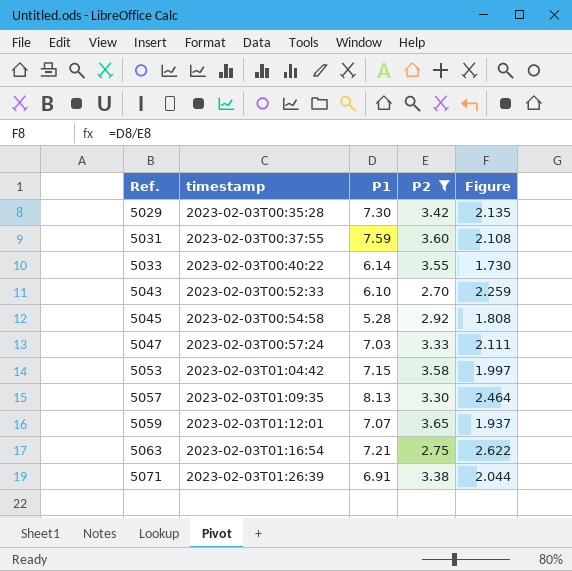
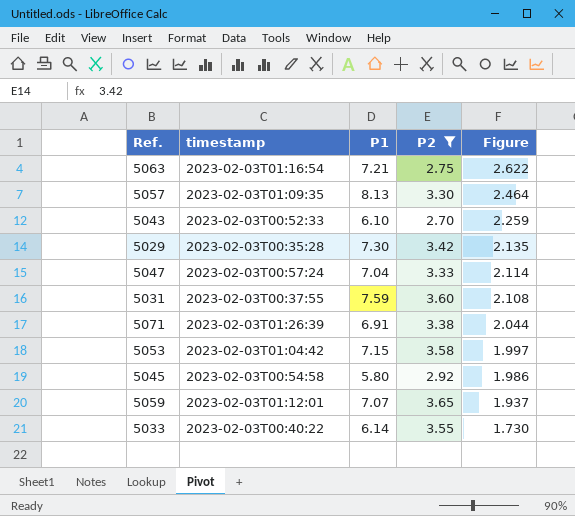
row order: Ref. ascending -> Figure descending
5047 | P1: 7.03 -> 7.04
5047 | Figure: 2.111 -> 2.114
5045 | P1: 5.28 -> 5.80
5045 | Figure: 1.808 -> 1.986

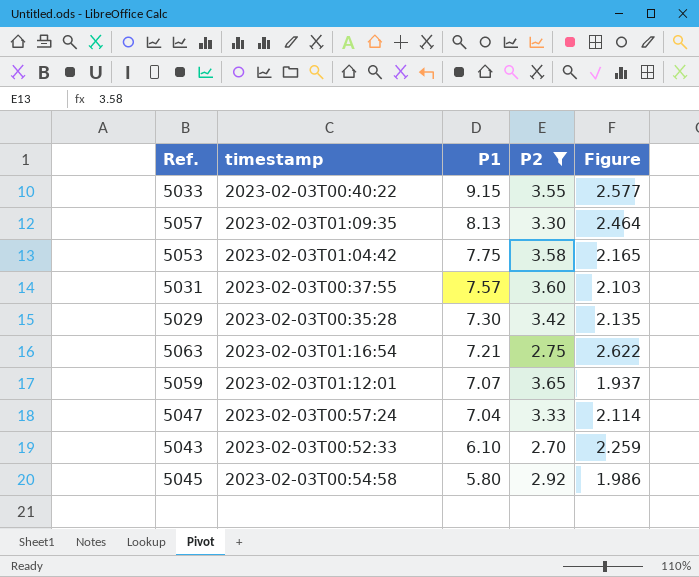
row order: Figure descending -> P1 descending
row 5071: 2023-02-03T01:26:39 | 6.91 | 3.38 | 2.044 -> none
5033 | P1: 6.14 -> 9.15
5033 | Figure: 1.730 -> 2.577
5053 | P1: 7.15 -> 7.75
5053 | Figure: 1.997 -> 2.165
5031 | P1: 7.59 -> 7.57
5031 | Figure: 2.108 -> 2.103

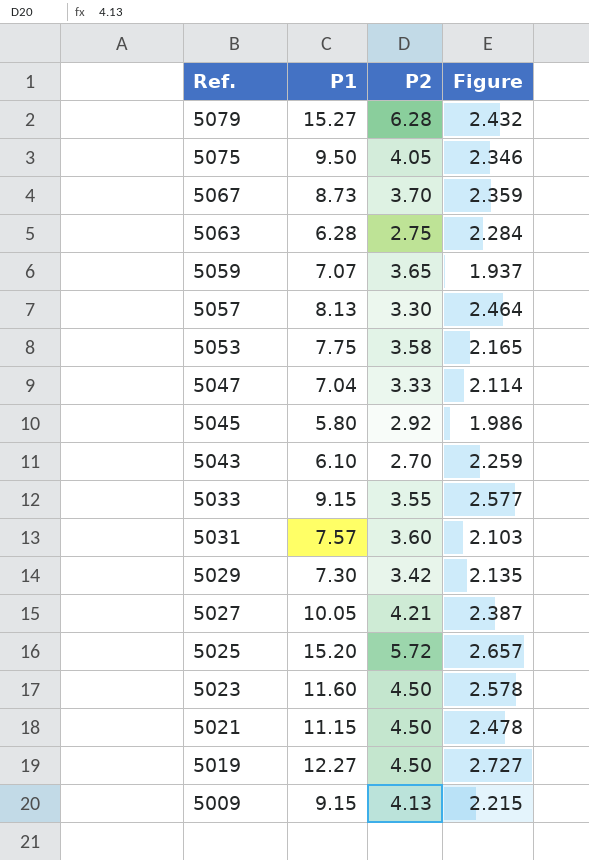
filter: P2 <= 3.65 -> none
row order: P1 descending -> Ref. descending
column timestamp | position: 2 -> none
5063 | P1: 7.21 -> 6.28
5063 | Figure: 2.622 -> 2.284

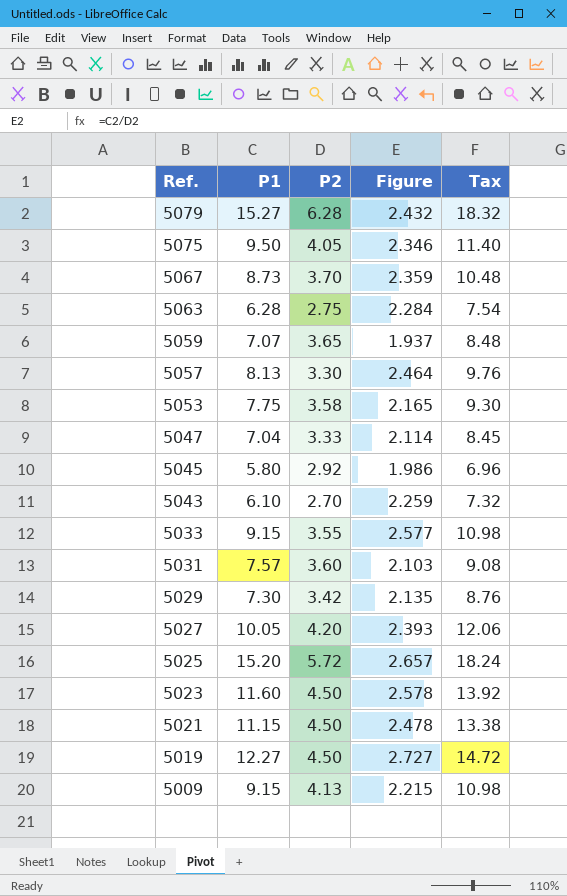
column Tax | formula: none -> [P1] * 1.2
5027 | P2: 4.21 -> 4.20
5027 | Figure: 2.387 -> 2.393

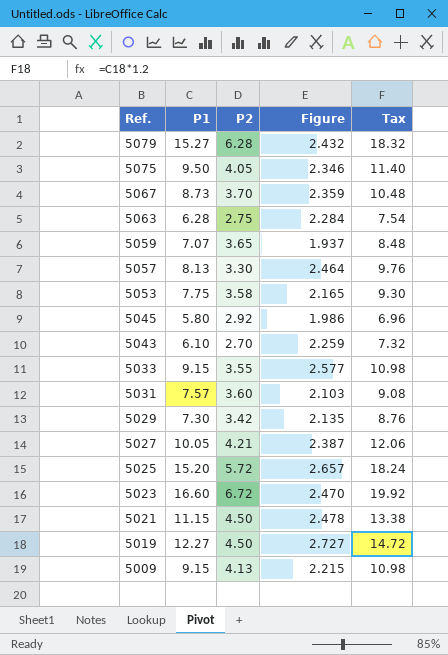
row 5047: 7.04 | 3.33 | 2.114 | 8.45 -> none
5027 | P2: 4.20 -> 4.21
5027 | Figure: 2.393 -> 2.387
5023 | P1: 11.60 -> 16.60
5023 | P2: 4.50 -> 6.72
5023 | Figure: 2.578 -> 2.470
5023 | Tax: 13.92 -> 19.92

